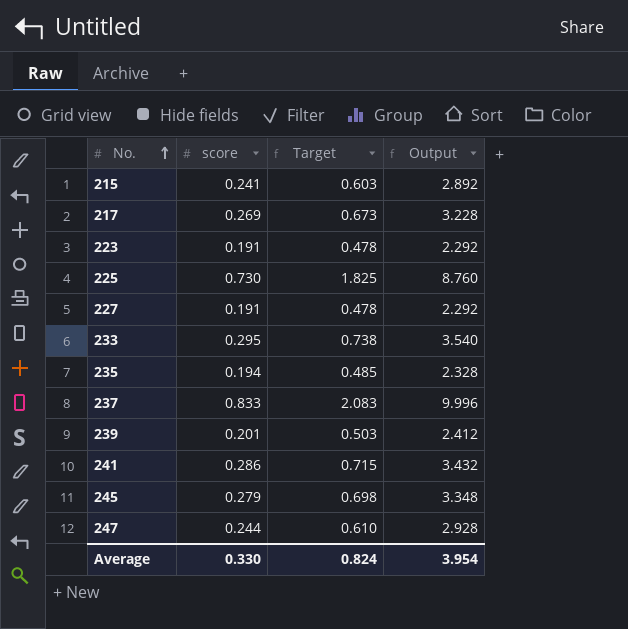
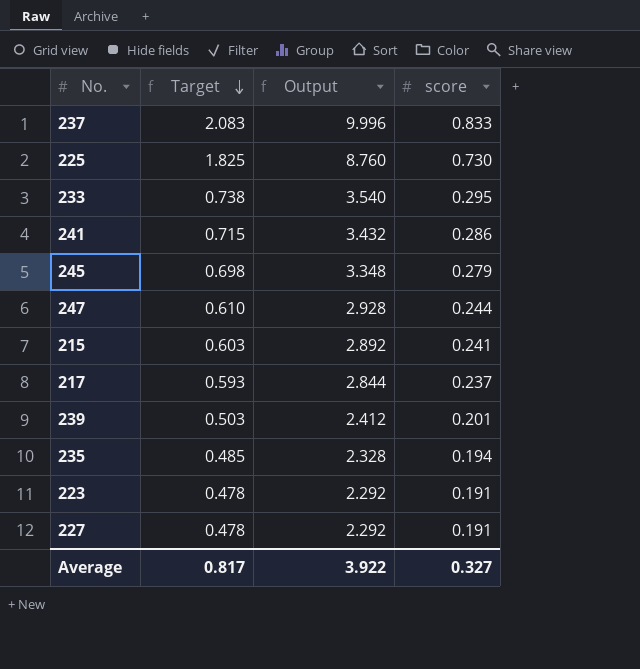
row order: No. ascending -> Target descending
column score | position: 2 -> 4
217 | Target: 0.673 -> 0.593
217 | Output: 3.228 -> 2.844
217 | score: 0.269 -> 0.237
Average | Target: 0.824 -> 0.817
Average | Output: 3.954 -> 3.922
Average | score: 0.330 -> 0.327

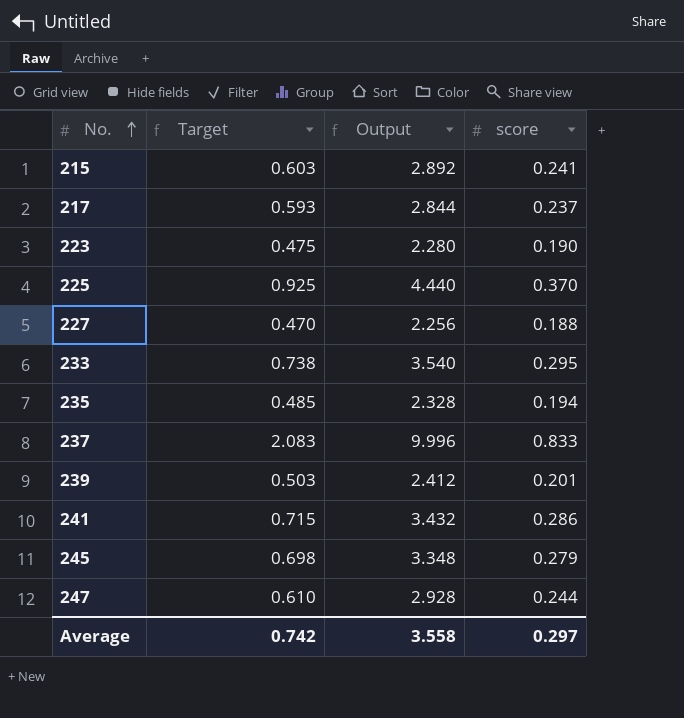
row order: Target descending -> No. ascending
223 | Target: 0.478 -> 0.475
223 | Output: 2.292 -> 2.280
223 | score: 0.191 -> 0.190
225 | Target: 1.825 -> 0.925
225 | Output: 8.760 -> 4.440
225 | score: 0.730 -> 0.370
227 | Target: 0.478 -> 0.470
227 | Output: 2.292 -> 2.256
227 | score: 0.191 -> 0.188
Average | Target: 0.817 -> 0.742
Average | Output: 3.922 -> 3.558
Average | score: 0.327 -> 0.297

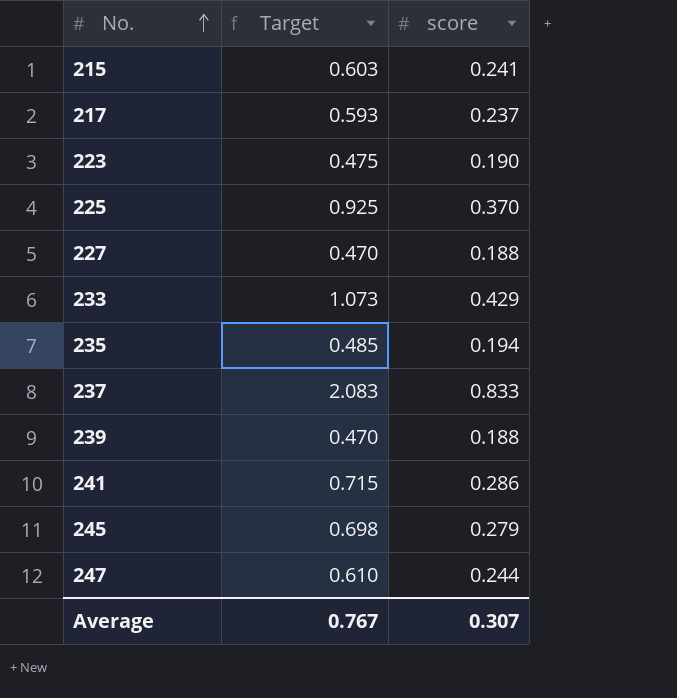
column Output | formula: [score] * 12 -> none
233 | Target: 0.738 -> 1.073
233 | score: 0.295 -> 0.429
239 | Target: 0.503 -> 0.470
239 | score: 0.201 -> 0.188
Average | Target: 0.742 -> 0.767
Average | score: 0.297 -> 0.307

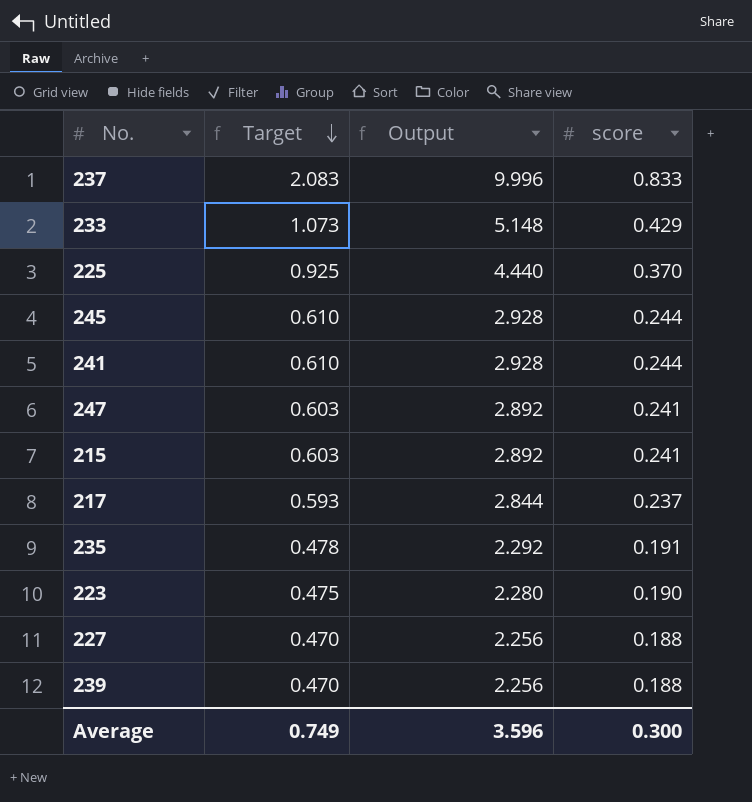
row order: No. ascending -> Target descending
column Output | formula: none -> [score] * 12
245 | Target: 0.698 -> 0.610
245 | score: 0.279 -> 0.244
241 | Target: 0.715 -> 0.610
241 | score: 0.286 -> 0.244
247 | Target: 0.610 -> 0.603
247 | score: 0.244 -> 0.241
235 | Target: 0.485 -> 0.478
235 | score: 0.194 -> 0.191
Average | Target: 0.767 -> 0.749
Average | score: 0.307 -> 0.300

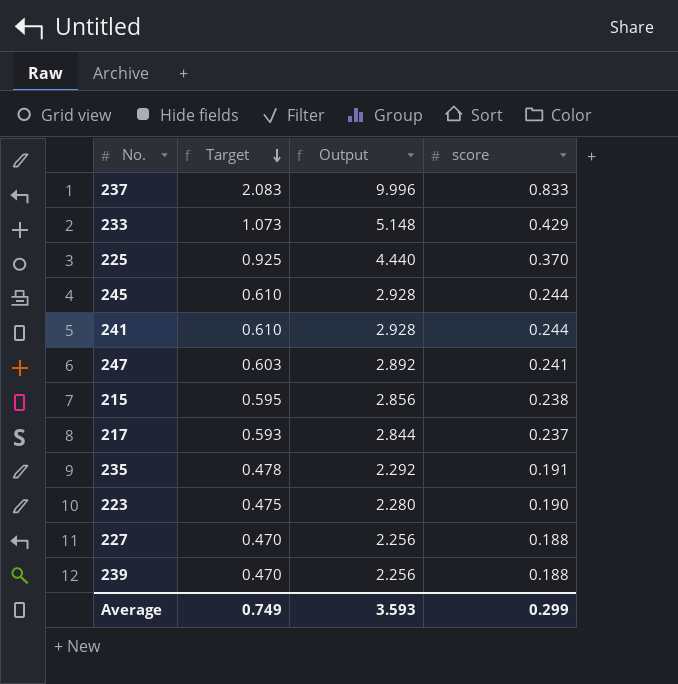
215 | Target: 0.603 -> 0.595
215 | Output: 2.892 -> 2.856
215 | score: 0.241 -> 0.238
Average | Output: 3.596 -> 3.593
Average | score: 0.300 -> 0.299

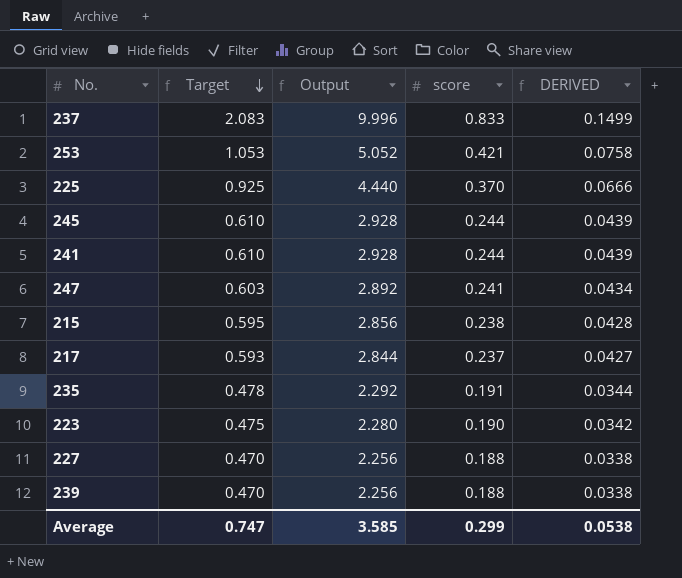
column DERIVED | formula: none -> [score] * 0.18
row 233: 1.073 | 5.148 | 0.429 -> none
row 253: none -> 1.053 | 5.052 | 0.421 | 0.0758
Average | Target: 0.749 -> 0.747
Average | Output: 3.593 -> 3.585

